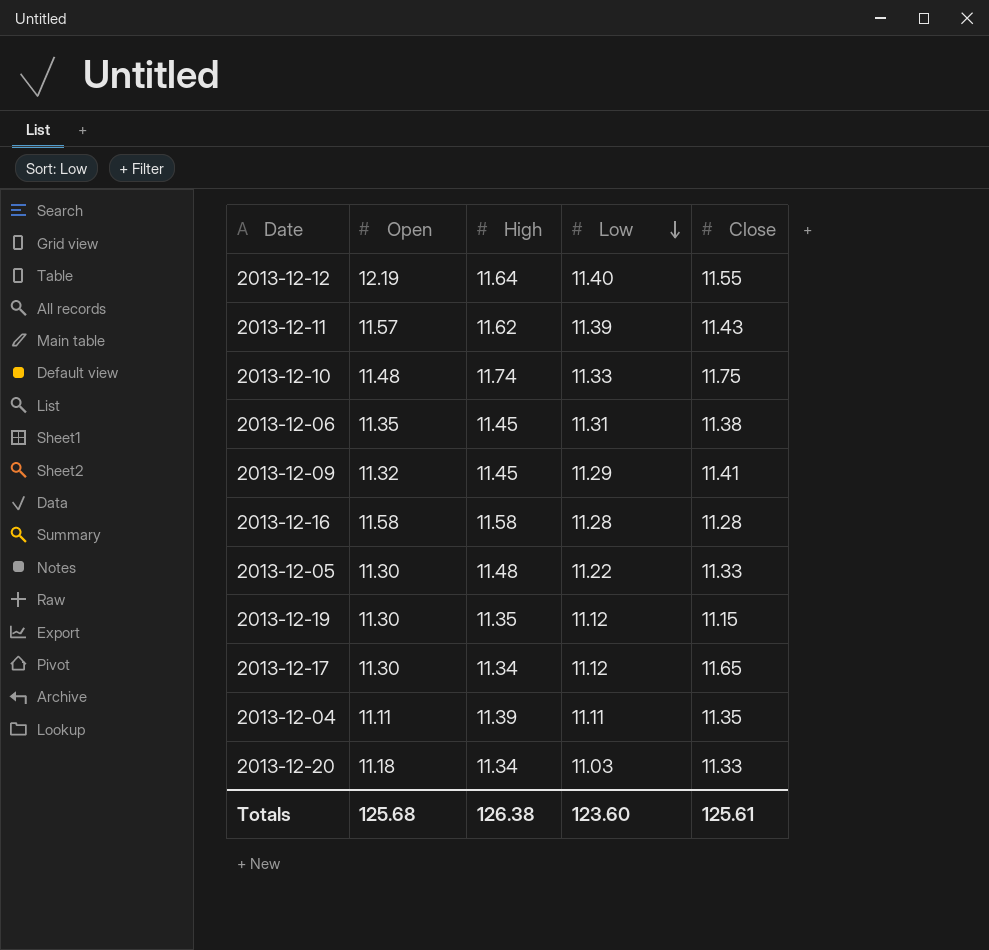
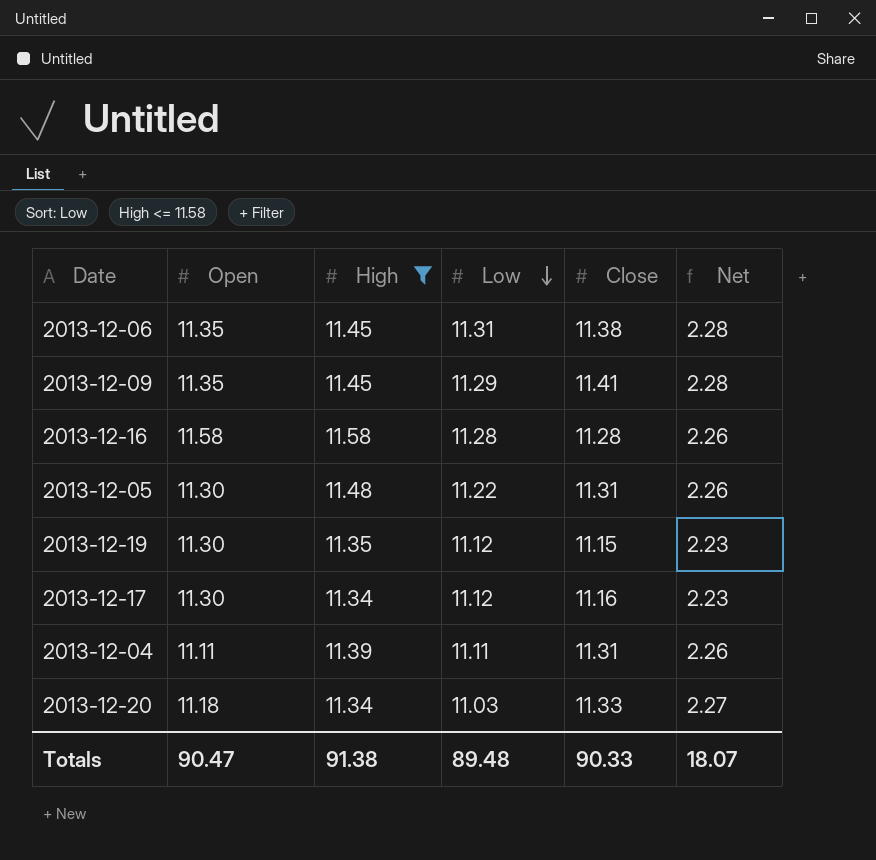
filter: none -> High <= 11.58
column Net | formula: none -> [Close] * 0.2
2013-12-09 | Open: 11.32 -> 11.35
2013-12-05 | Close: 11.33 -> 11.31
2013-12-17 | Close: 11.65 -> 11.16
2013-12-04 | Close: 11.35 -> 11.31
Totals | Open: 125.68 -> 90.47
Totals | High: 126.38 -> 91.38
Totals | Low: 123.60 -> 89.48
Totals | Close: 125.61 -> 90.33

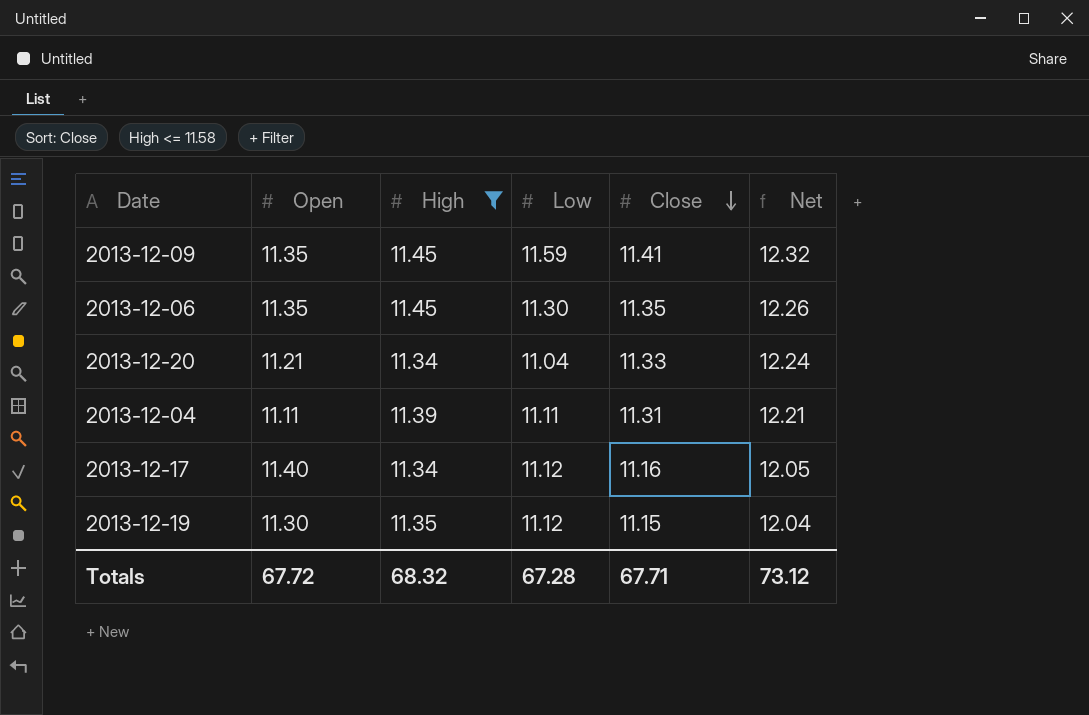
row order: Low descending -> Close descending
column Net | formula: [Close] * 0.2 -> [Close] * 1.08
row 2013-12-16: 11.58 | 11.58 | 11.28 | 11.28 | 2.26 -> none
row 2013-12-05: 11.30 | 11.48 | 11.22 | 11.31 | 2.26 -> none
2013-12-09 | Low: 11.29 -> 11.59
2013-12-06 | Low: 11.31 -> 11.30
2013-12-06 | Close: 11.38 -> 11.35
2013-12-20 | Open: 11.18 -> 11.21
2013-12-20 | Low: 11.03 -> 11.04
2013-12-17 | Open: 11.30 -> 11.40
Totals | Open: 90.47 -> 67.72
Totals | High: 91.38 -> 68.32
Totals | Low: 89.48 -> 67.28
Totals | Close: 90.33 -> 67.71
Totals | Net: 18.07 -> 73.12

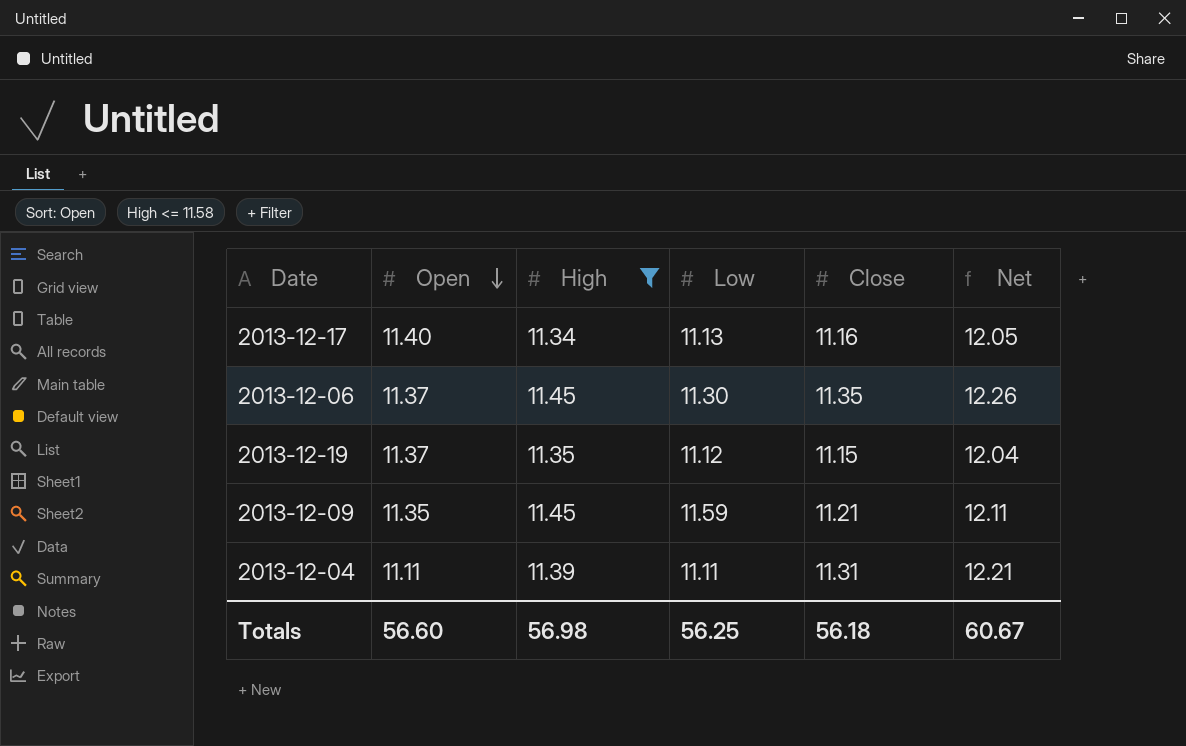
row order: Close descending -> Open descending
row 2013-12-20: 11.21 | 11.34 | 11.04 | 11.33 | 12.24 -> none
2013-12-17 | Low: 11.12 -> 11.13
2013-12-06 | Open: 11.35 -> 11.37
2013-12-19 | Open: 11.30 -> 11.37
2013-12-09 | Close: 11.41 -> 11.21
2013-12-09 | Net: 12.32 -> 12.11
Totals | Open: 67.72 -> 56.60
Totals | High: 68.32 -> 56.98
Totals | Low: 67.28 -> 56.25
Totals | Close: 67.71 -> 56.18
Totals | Net: 73.12 -> 60.67

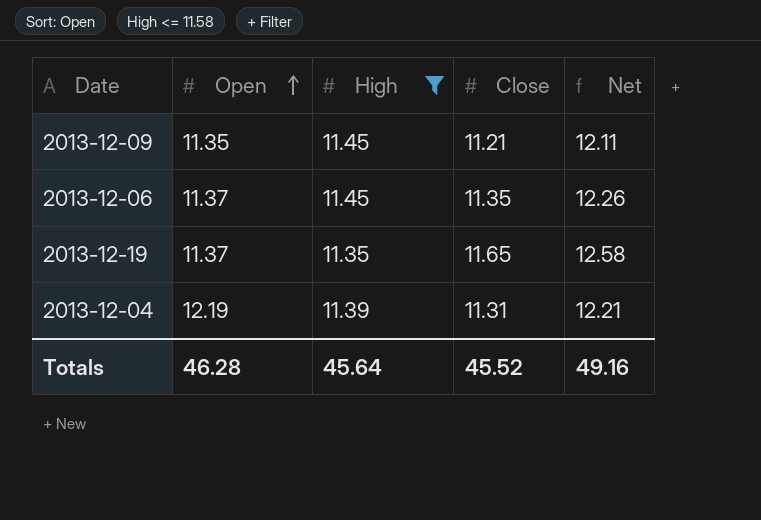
row order: Open descending -> Open ascending
column Low | position: 4 -> none
row 2013-12-17: 11.40 | 11.34 | 11.13 | 11.16 | 12.05 -> none
2013-12-19 | Close: 11.15 -> 11.65
2013-12-19 | Net: 12.04 -> 12.58
2013-12-04 | Open: 11.11 -> 12.19
Totals | Open: 56.60 -> 46.28
Totals | High: 56.98 -> 45.64
Totals | Close: 56.18 -> 45.52
Totals | Net: 60.67 -> 49.16

